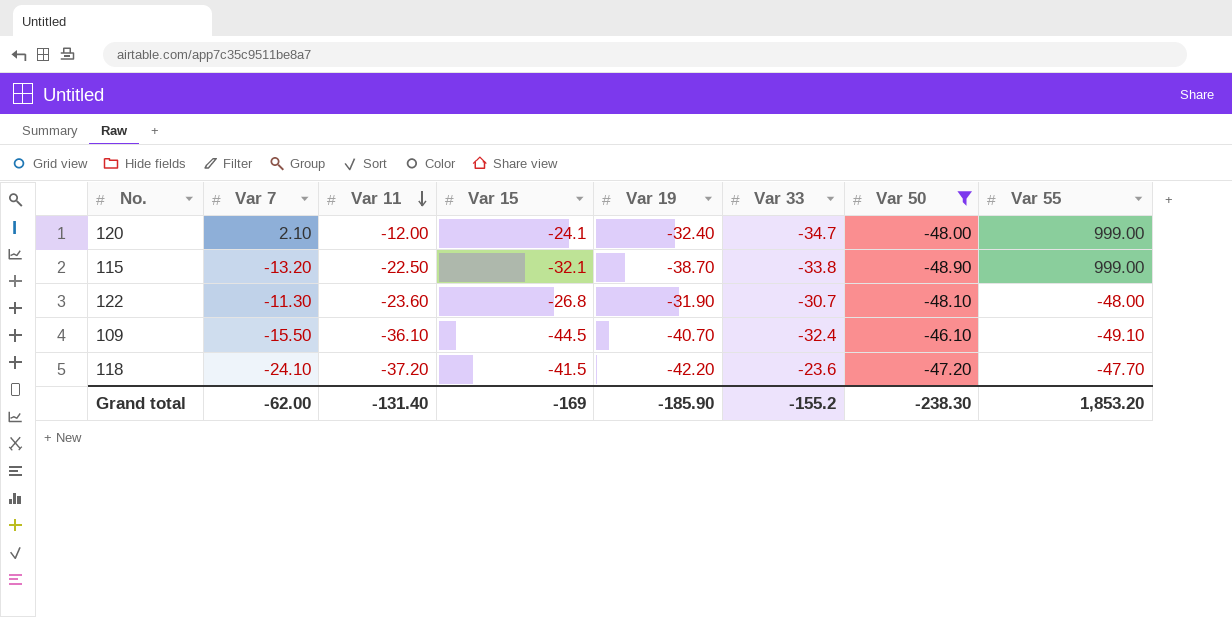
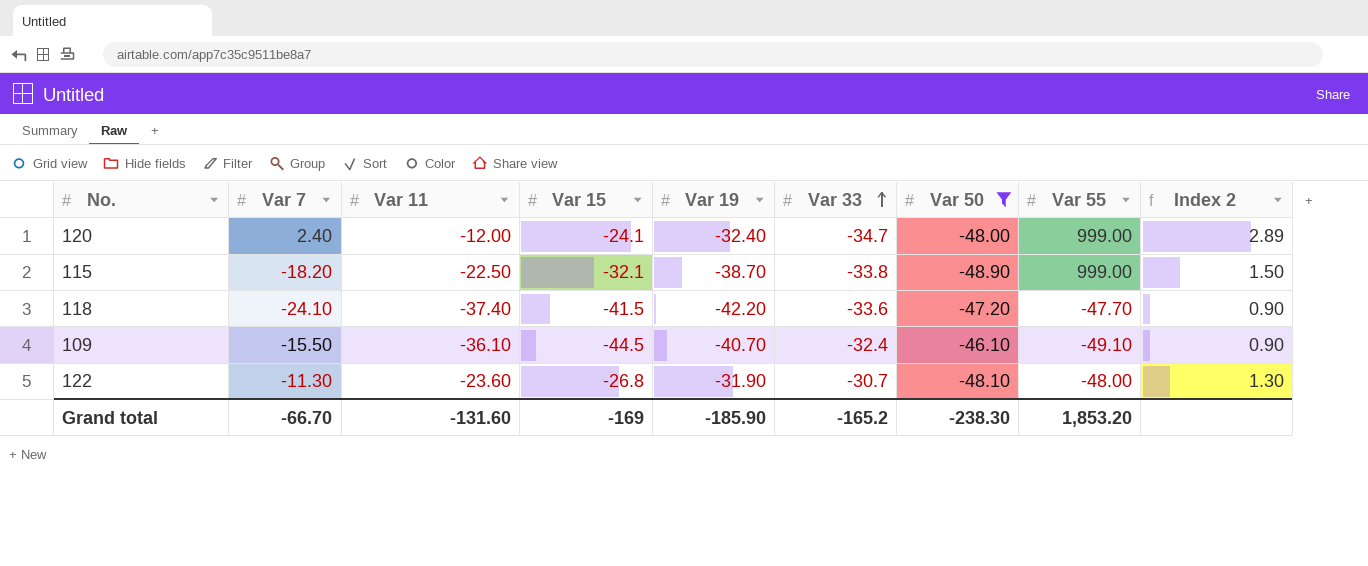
row order: Var 11 descending -> Var 33 ascending
column Index 2 | formula: none -> [Var 33] / [Var 11]
120 | Var 7: 2.10 -> 2.40
115 | Var 7: -13.20 -> -18.20
118 | Var 11: -37.20 -> -37.40
118 | Var 33: -23.6 -> -33.6
Grand total | Var 7: -62.00 -> -66.70
Grand total | Var 11: -131.40 -> -131.60
Grand total | Var 33: -155.2 -> -165.2

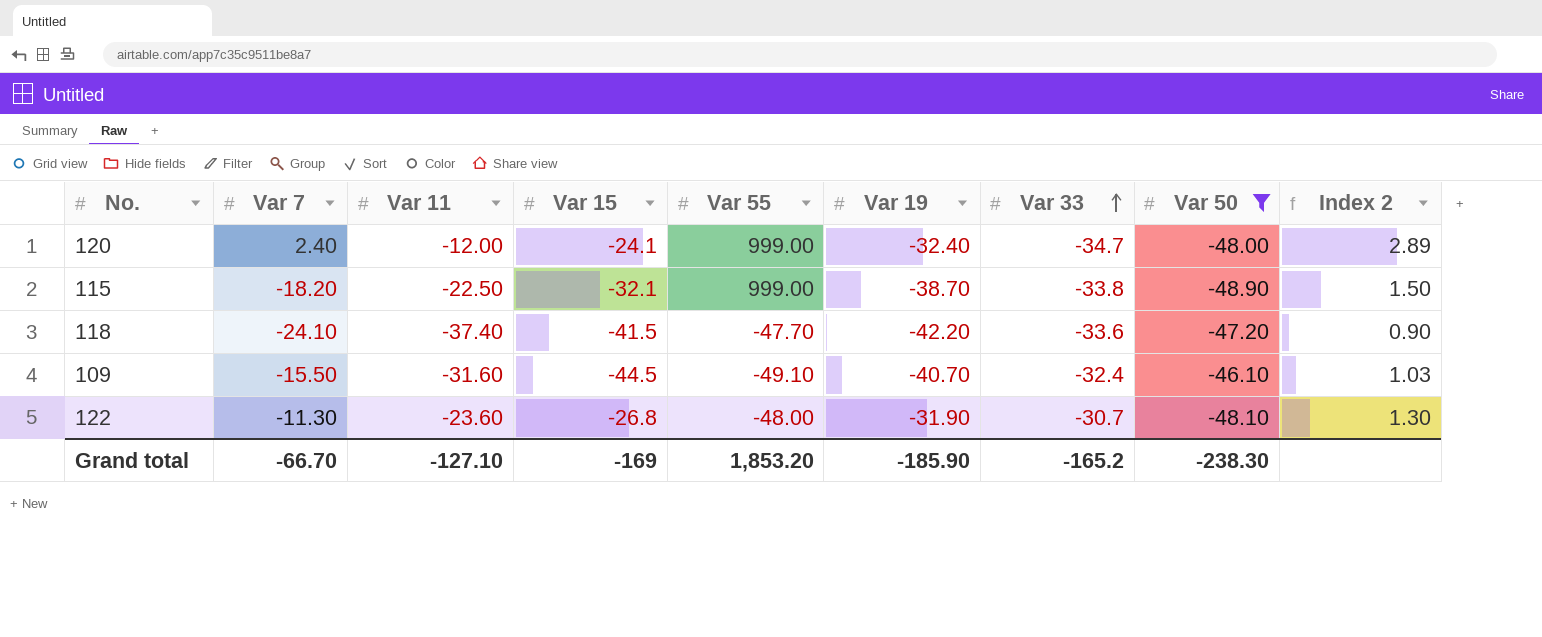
column Var 55 | position: 8 -> 5
109 | Var 11: -36.10 -> -31.60
109 | Index 2: 0.90 -> 1.03
Grand total | Var 11: -131.60 -> -127.10

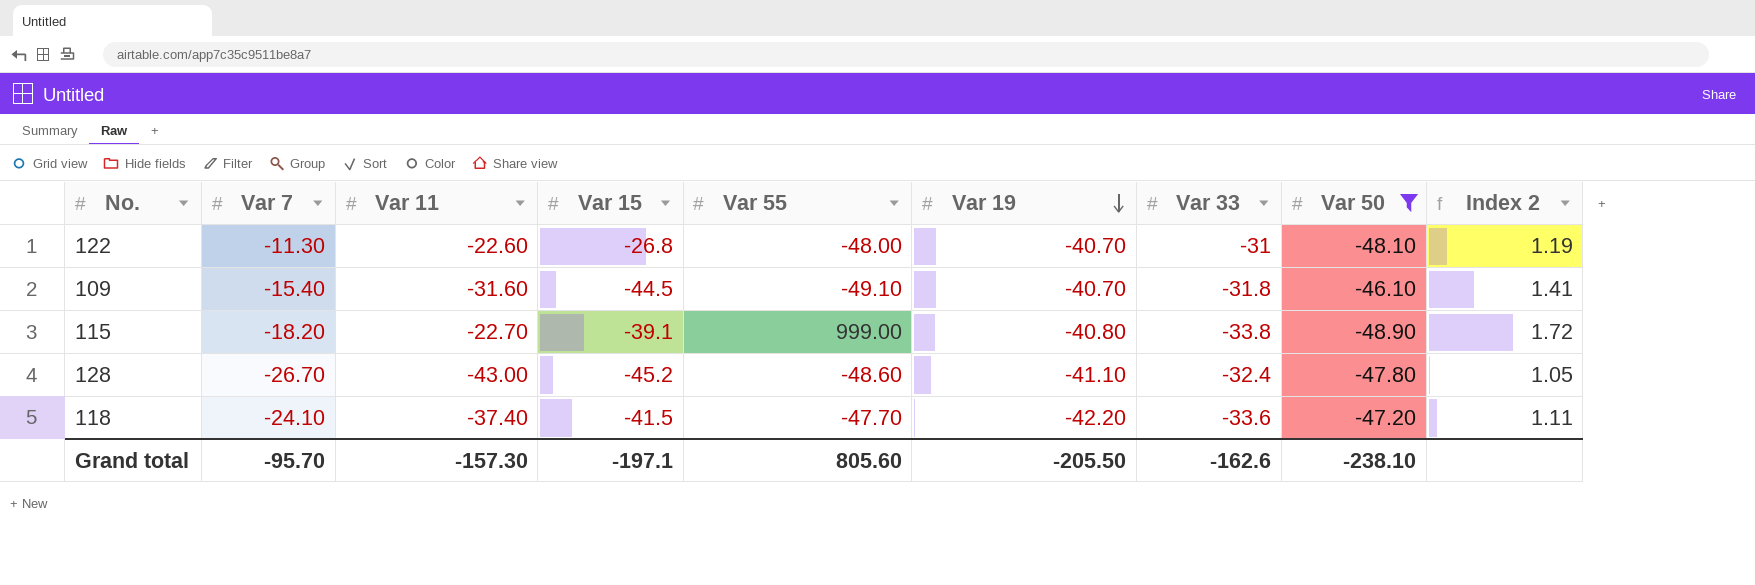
row order: Var 33 ascending -> Var 19 descending
column Index 2 | formula: [Var 33] / [Var 11] -> [Var 15] / [Var 11]
row 120: 2.40 | -12.00 | -24.1 | 999.00 | -32.40 | -34.7 | -48.00 | 2.89 -> none
122 | Var 11: -23.60 -> -22.60
122 | Var 19: -31.90 -> -40.70
122 | Var 33: -30.7 -> -31
109 | Var 7: -15.50 -> -15.40
109 | Var 33: -32.4 -> -31.8
115 | Var 11: -22.50 -> -22.70
115 | Var 15: -32.1 -> -39.1
115 | Var 19: -38.70 -> -40.80
row 128: none -> -26.70 | -43.00 | -45.2 | -48.60 | -41.10 | -32.4 | -47.80 | 1.05
Grand total | Var 7: -66.70 -> -95.70
Grand total | Var 11: -127.10 -> -157.30
Grand total | Var 15: -169 -> -197.1
Grand total | Var 55: 1,853.20 -> 805.60
Grand total | Var 19: -185.90 -> -205.50
Grand total | Var 33: -165.2 -> -162.6
Grand total | Var 50: -238.30 -> -238.10

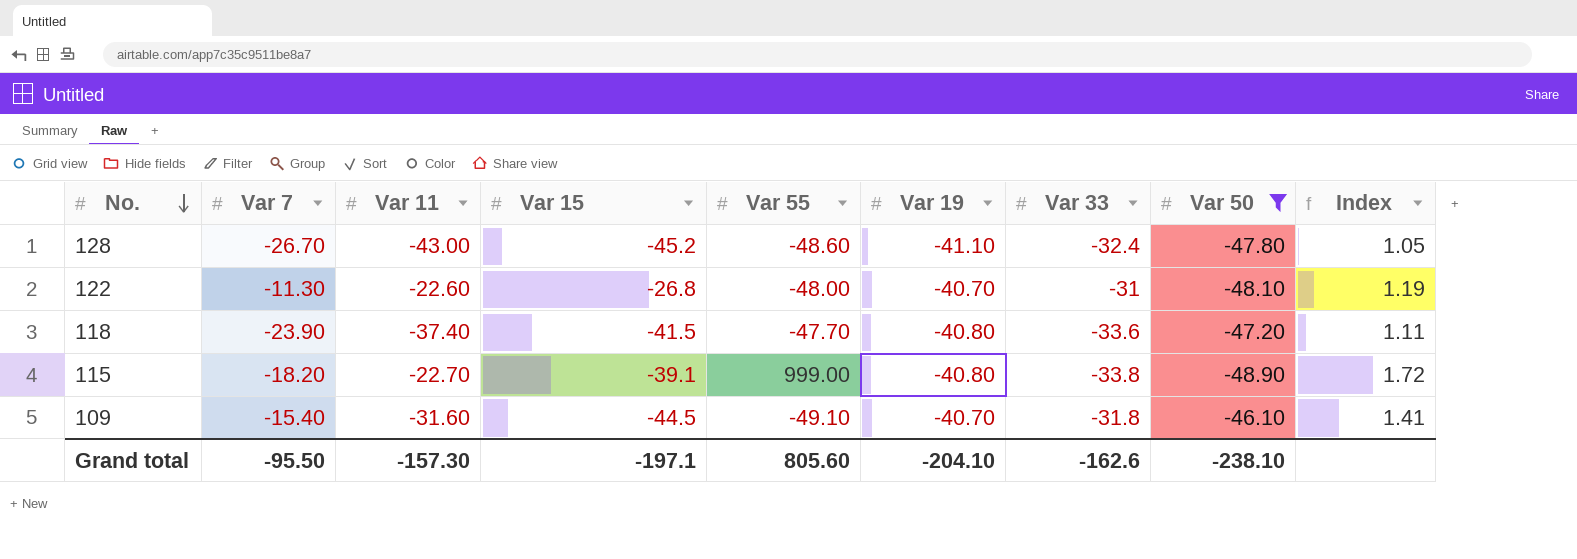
row order: Var 19 descending -> No. descending
column name: Index 2 -> Index
118 | Var 7: -24.10 -> -23.90
118 | Var 19: -42.20 -> -40.80
Grand total | Var 7: -95.70 -> -95.50
Grand total | Var 19: -205.50 -> -204.10

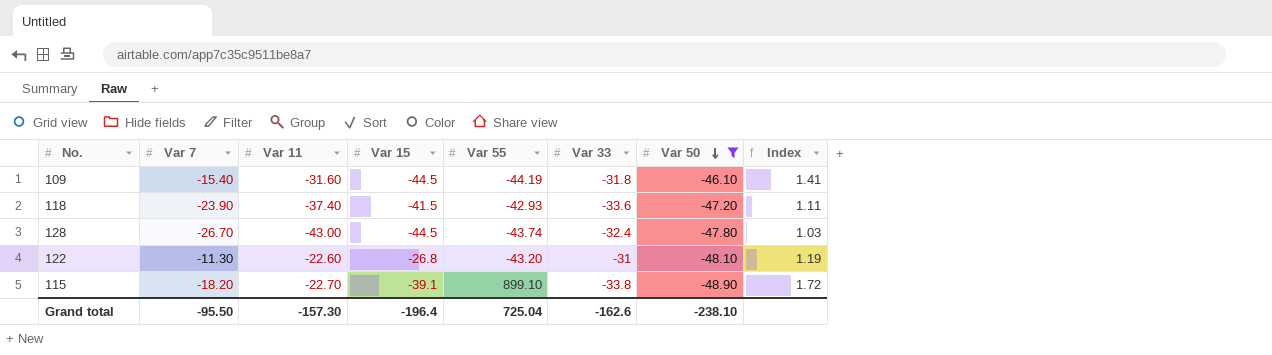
row order: No. descending -> Var 50 descending
column Var 19 | position: 6 -> none
109 | Var 55: -49.10 -> -44.19
118 | Var 55: -47.70 -> -42.93
128 | Var 15: -45.2 -> -44.5
128 | Var 55: -48.60 -> -43.74
128 | Index: 1.05 -> 1.03
122 | Var 55: -48.00 -> -43.20
115 | Var 55: 999.00 -> 899.10
Grand total | Var 15: -197.1 -> -196.4
Grand total | Var 55: 805.60 -> 725.04

